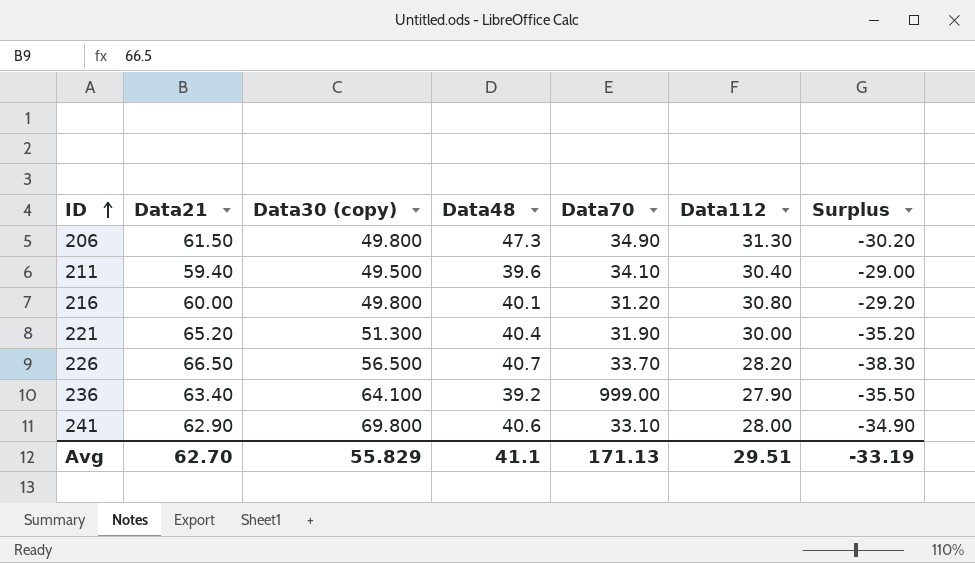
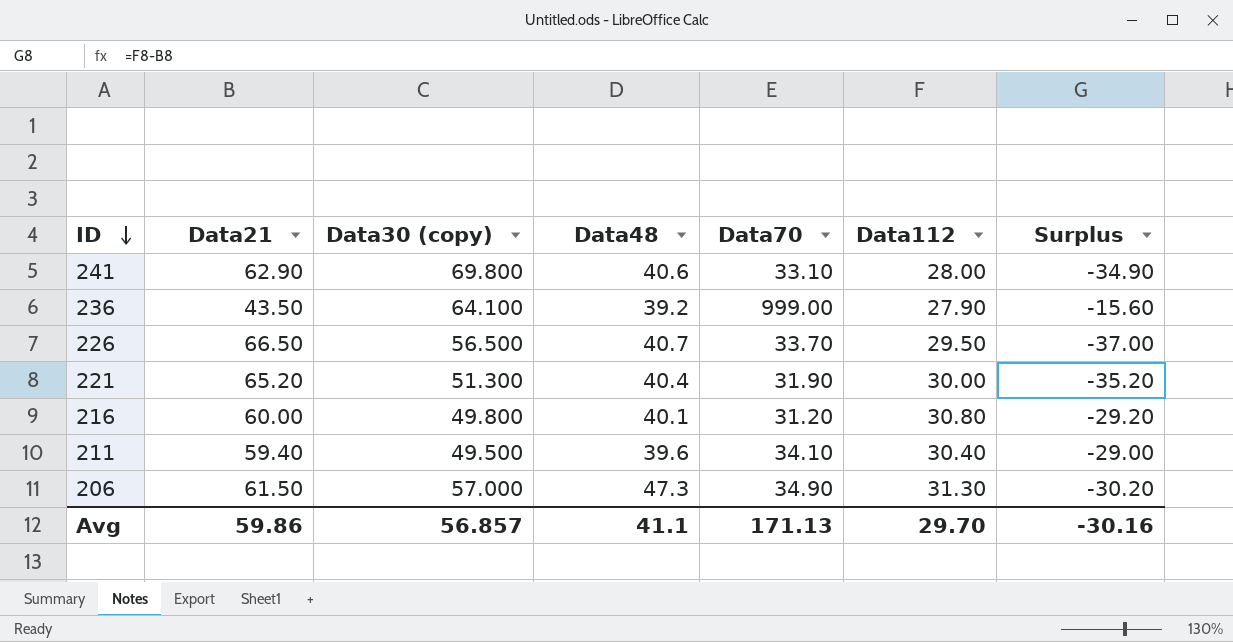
row order: ID ascending -> ID descending
236 | Data21: 63.40 -> 43.50
236 | Surplus: -35.50 -> -15.60
226 | Data112: 28.20 -> 29.50
226 | Surplus: -38.30 -> -37.00
206 | Data30 (copy): 49.800 -> 57.000
Avg | Data21: 62.70 -> 59.86
Avg | Data30 (copy): 55.829 -> 56.857
Avg | Data112: 29.51 -> 29.70
Avg | Surplus: -33.19 -> -30.16

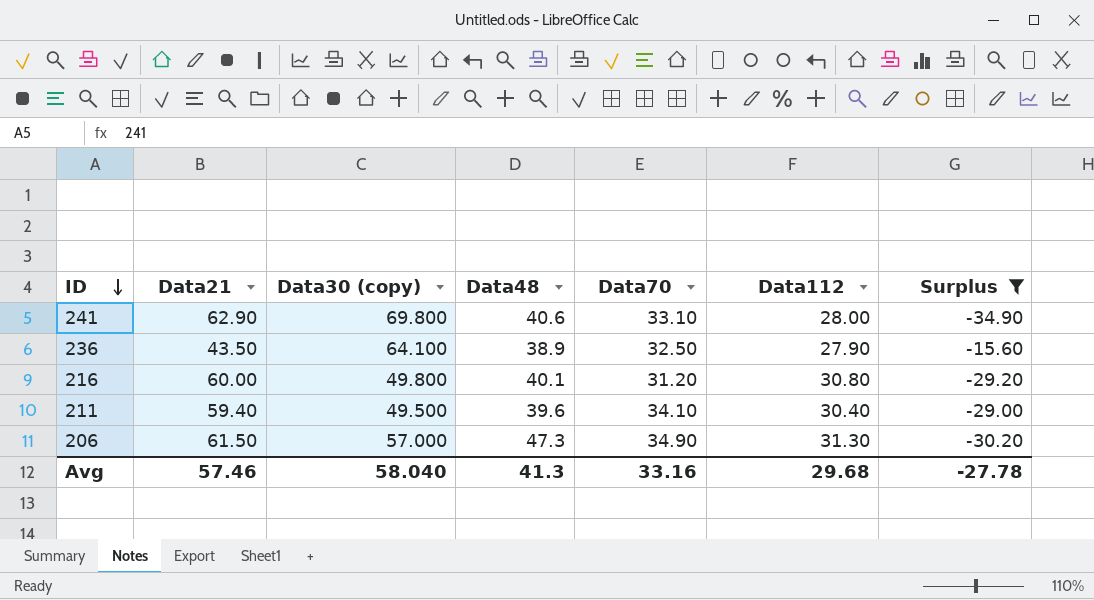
filter: none -> Surplus >= -34.90
236 | Data48: 39.2 -> 38.9
236 | Data70: 999.00 -> 32.50
Avg | Data21: 59.86 -> 57.46
Avg | Data30 (copy): 56.857 -> 58.040
Avg | Data48: 41.1 -> 41.3
Avg | Data70: 171.13 -> 33.16
Avg | Data112: 29.70 -> 29.68
Avg | Surplus: -30.16 -> -27.78

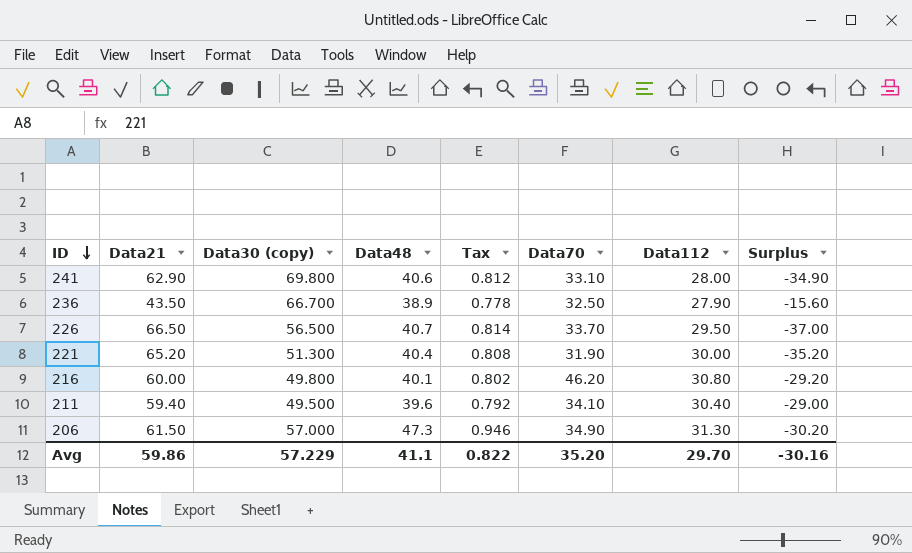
filter: Surplus >= -34.90 -> none
column Tax | formula: none -> [Data48] * 0.02
236 | Data30 (copy): 64.100 -> 66.700
216 | Data70: 31.20 -> 46.20
Avg | Data21: 57.46 -> 59.86
Avg | Data30 (copy): 58.040 -> 57.229
Avg | Data48: 41.3 -> 41.1
Avg | Data70: 33.16 -> 35.20
Avg | Data112: 29.68 -> 29.70
Avg | Surplus: -27.78 -> -30.16

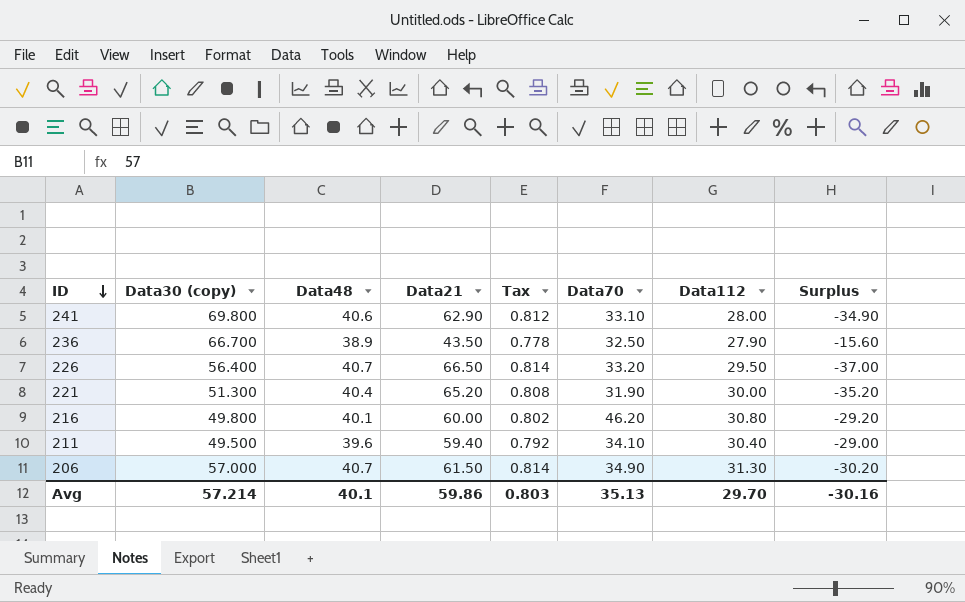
column Data21 | position: 2 -> 4
226 | Data30 (copy): 56.500 -> 56.400
226 | Data70: 33.70 -> 33.20
206 | Data48: 47.3 -> 40.7
206 | Tax: 0.946 -> 0.814
Avg | Data30 (copy): 57.229 -> 57.214
Avg | Data48: 41.1 -> 40.1
Avg | Tax: 0.822 -> 0.803
Avg | Data70: 35.20 -> 35.13

